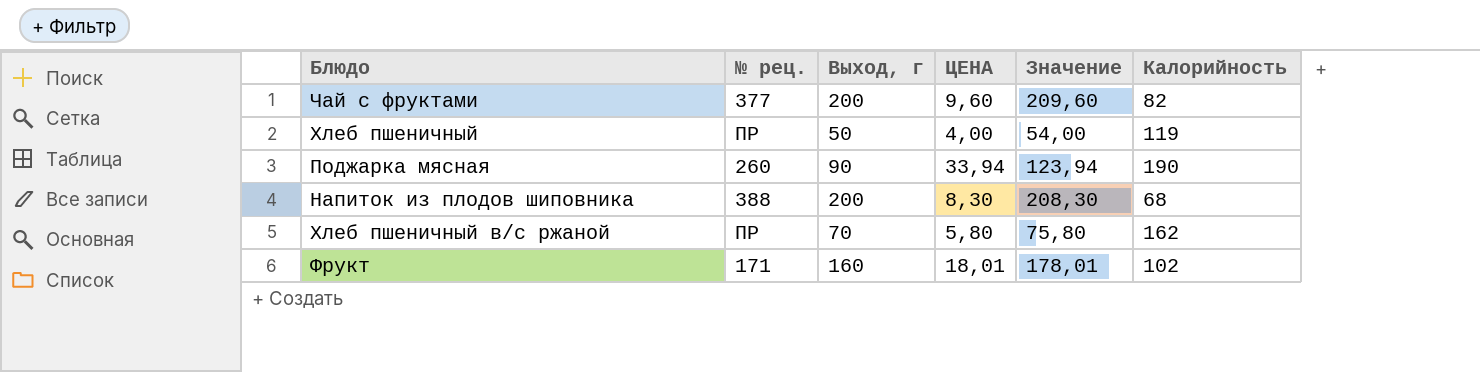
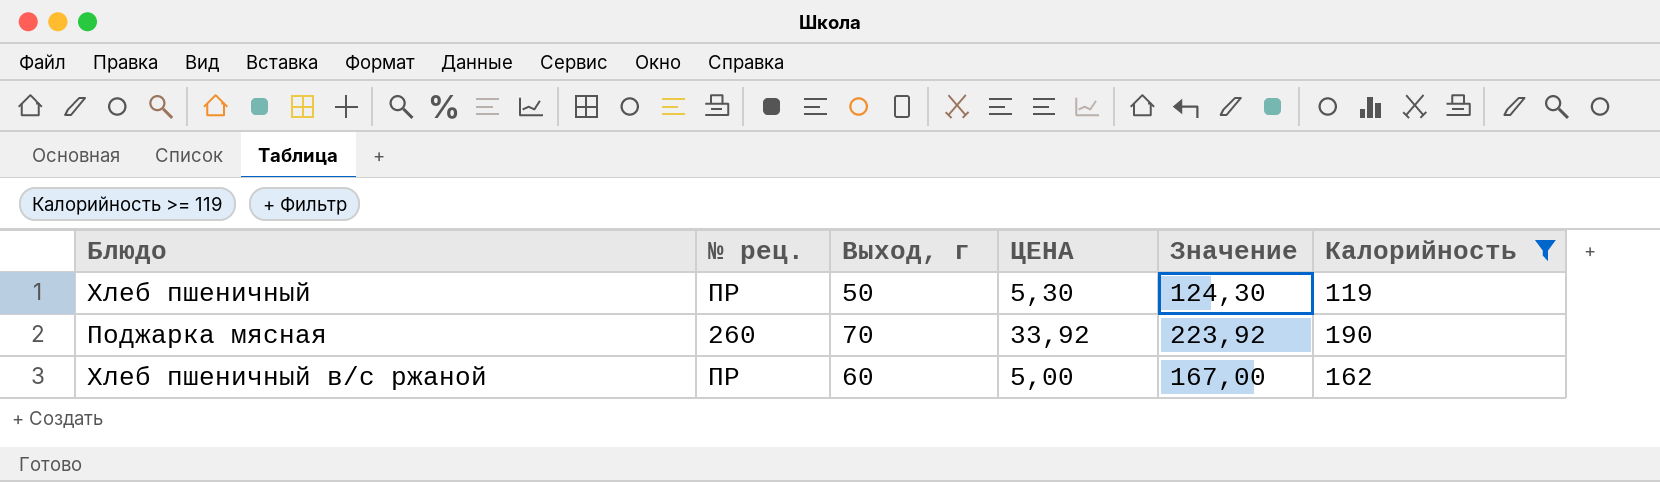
filter: none -> Калорийность >= 119
column Значение | formula: [Выход, г] + [ЦЕНА] -> [ЦЕНА] + [Калорийность]
Хлеб пшеничный | ЦЕНА: 4,00 -> 5,30
Поджарка мясная | Выход, г: 90 -> 70
Поджарка мясная | ЦЕНА: 33,94 -> 33,92
Хлеб пшеничный в/с ржаной | Выход, г: 70 -> 60
Хлеб пшеничный в/с ржаной | ЦЕНА: 5,80 -> 5,00

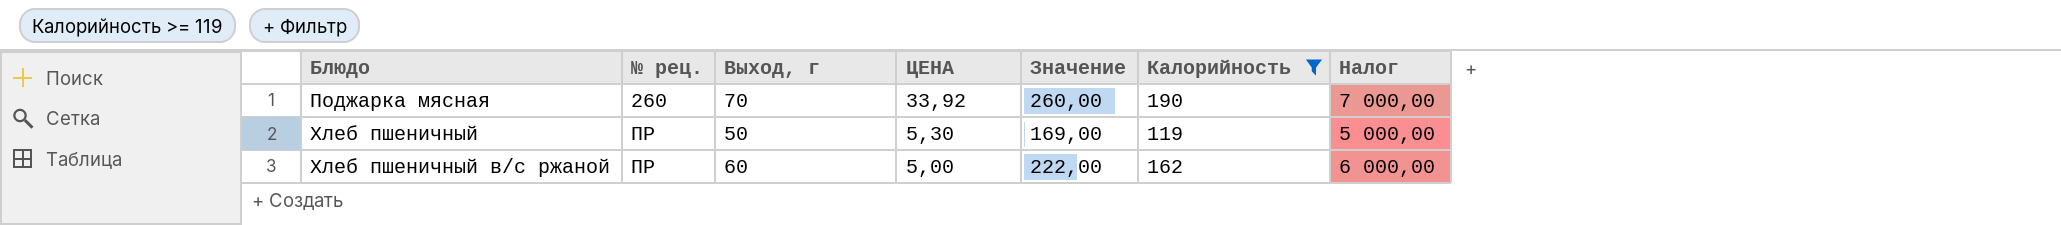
row order: none -> Блюдо ascending
column Значение | formula: [ЦЕНА] + [Калорийность] -> [Выход, г] + [Калорийность]
column Налог | formula: none -> [Выход, г] * 100

